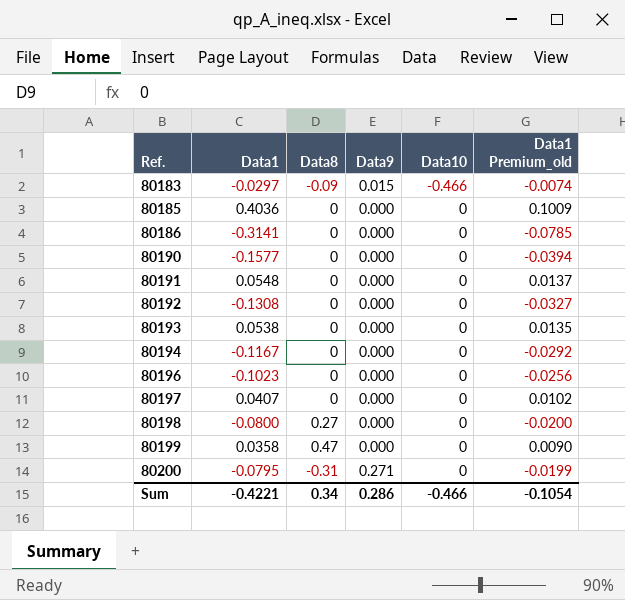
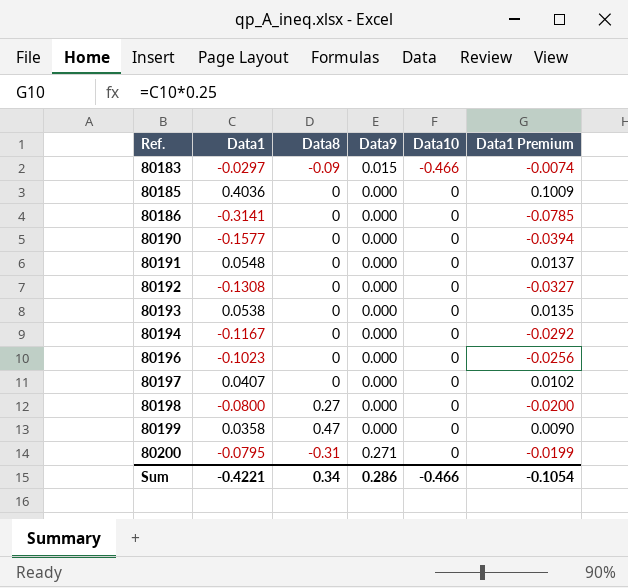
column name: Data1 Premium_old -> Data1 Premium

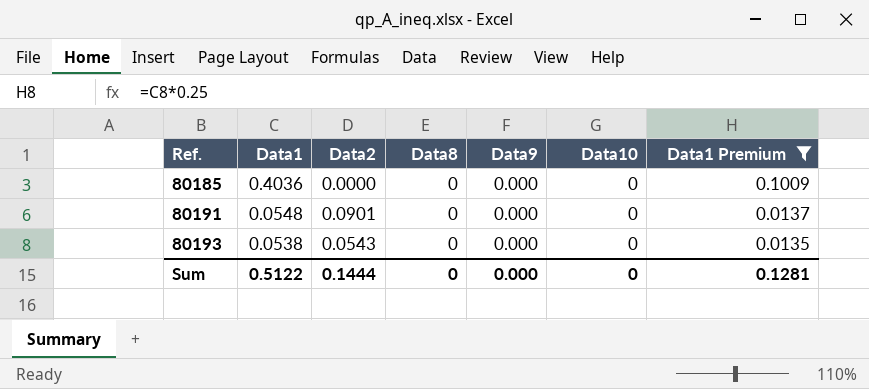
filter: none -> Data1 Premium >= 0.0135
column Data2 | position: none -> 3
Sum | Data1: -0.4221 -> 0.5122
Sum | Data8: 0.34 -> 0
Sum | Data9: 0.286 -> 0.000
Sum | Data10: -0.466 -> 0
Sum | Data1 Premium: -0.1054 -> 0.1281

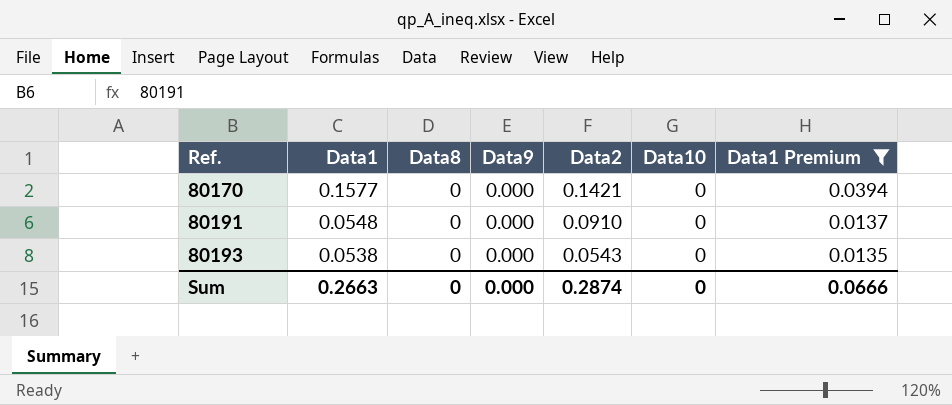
column Data2 | position: 3 -> 5
row 80185: 0.4036 | 0.0000 | 0 | 0.000 | 0 | 0.1009 -> none
row 80170: none -> 0.1577 | 0 | 0.000 | 0.1421 | 0 | 0.0394
80191 | Data2: 0.0901 -> 0.0910
Sum | Data1: 0.5122 -> 0.2663
Sum | Data2: 0.1444 -> 0.2874
Sum | Data1 Premium: 0.1281 -> 0.0666

